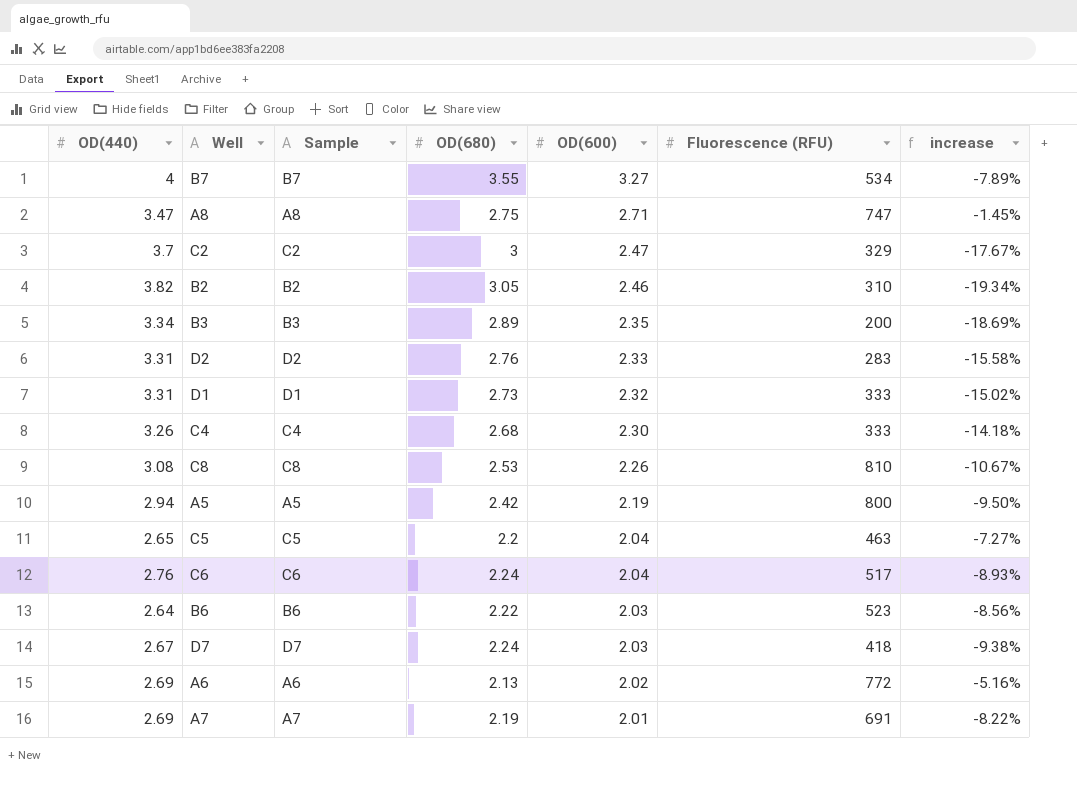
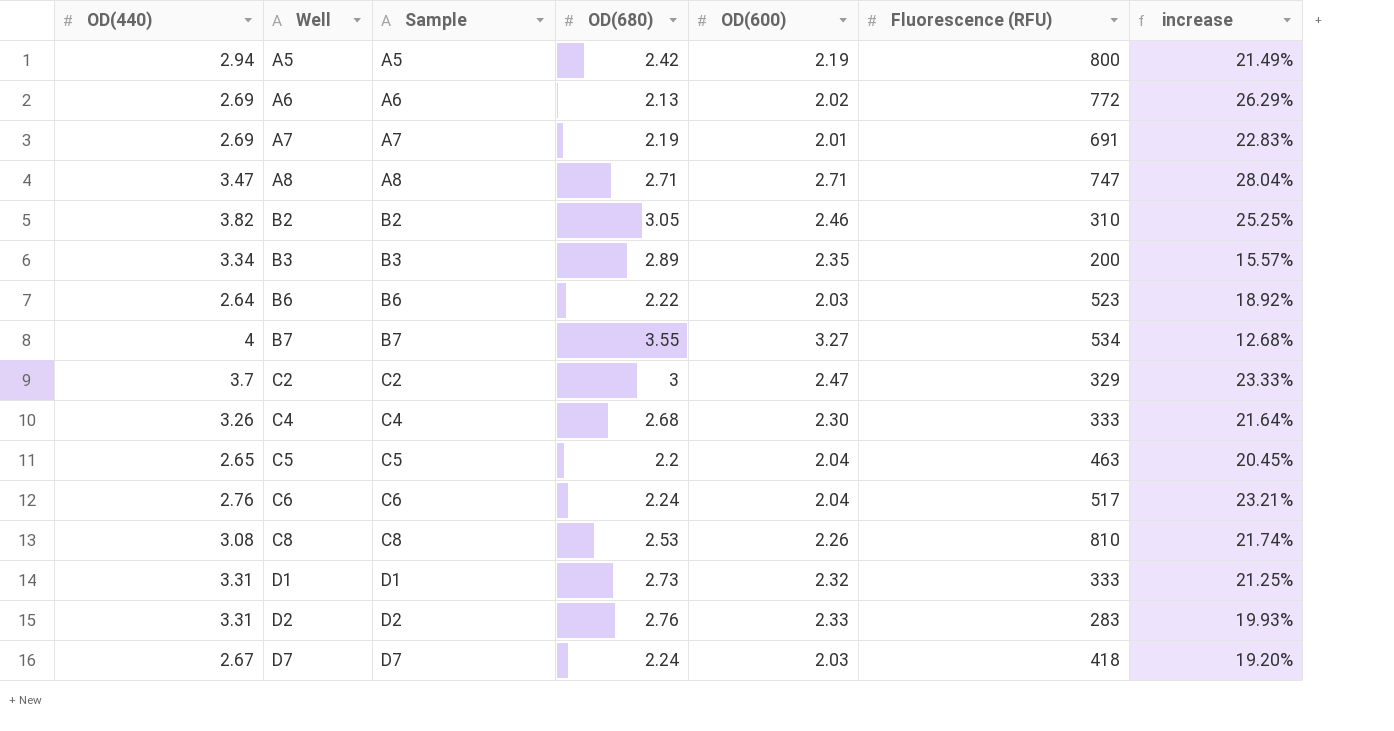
row order: OD(600) descending -> Well ascending
column increase | formula: ([OD(600)] - [OD(680)]) / [OD(680)] -> ([OD(440)] - [OD(680)]) / [OD(680)]
A8 | OD(680): 2.75 -> 2.71

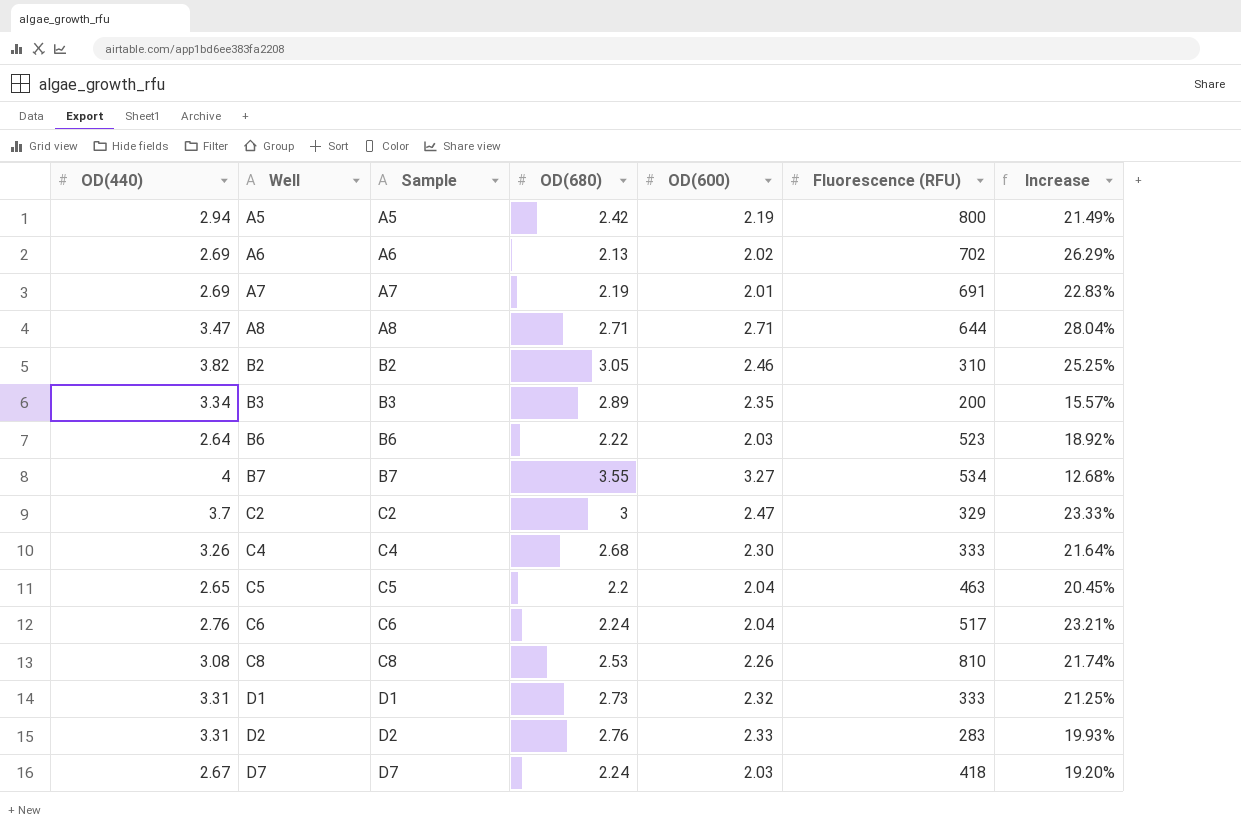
column name: increase -> Increase
A6 | Fluorescence (RFU): 772 -> 702
A8 | Fluorescence (RFU): 747 -> 644

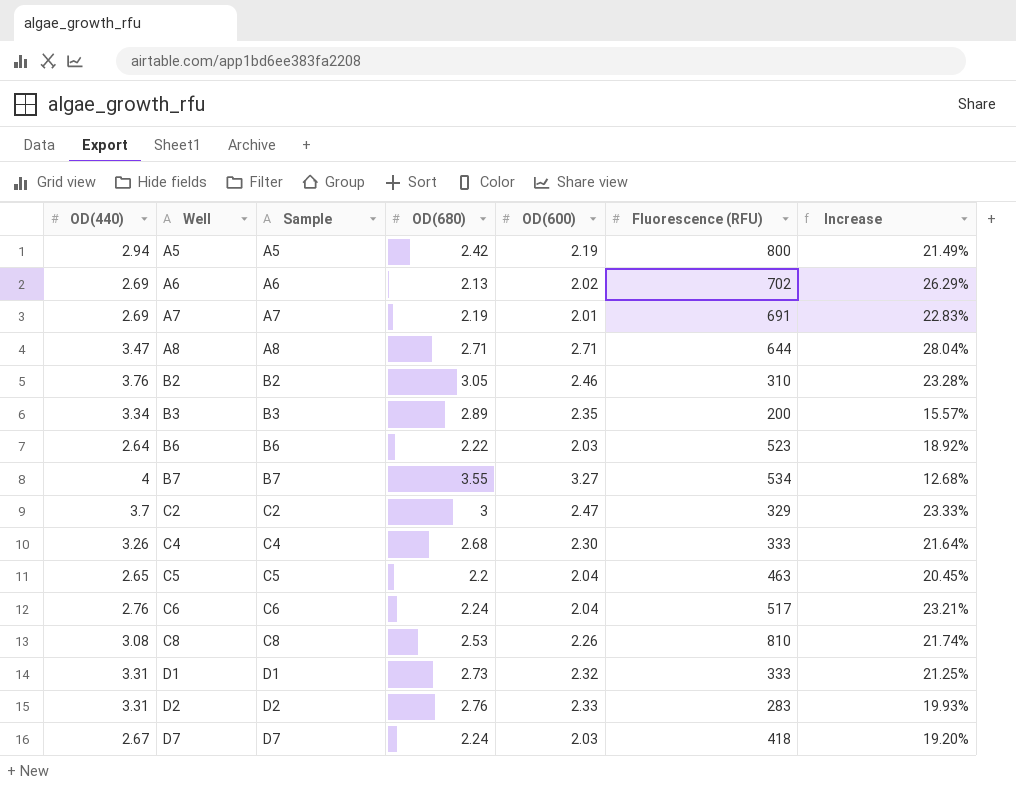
B2 | OD(440): 3.82 -> 3.76
B2 | Increase: 25.25% -> 23.28%

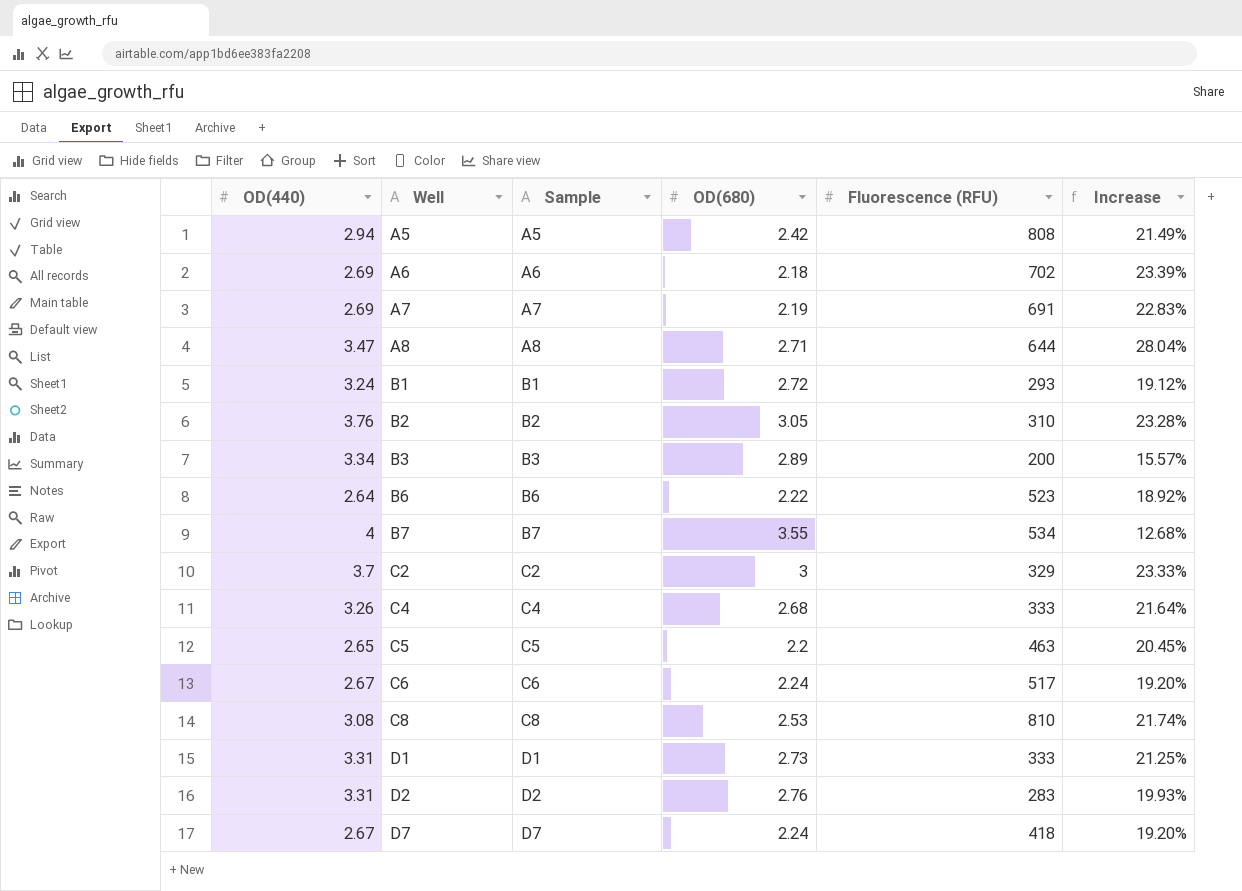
column OD(600) | position: 5 -> none
A5 | Fluorescence (RFU): 800 -> 808
A6 | OD(680): 2.13 -> 2.18
A6 | Increase: 26.29% -> 23.39%
row B1: none -> 3.24 | B1 | 2.72 | 293 | 19.12%
C6 | OD(440): 2.76 -> 2.67
C6 | Increase: 23.21% -> 19.20%

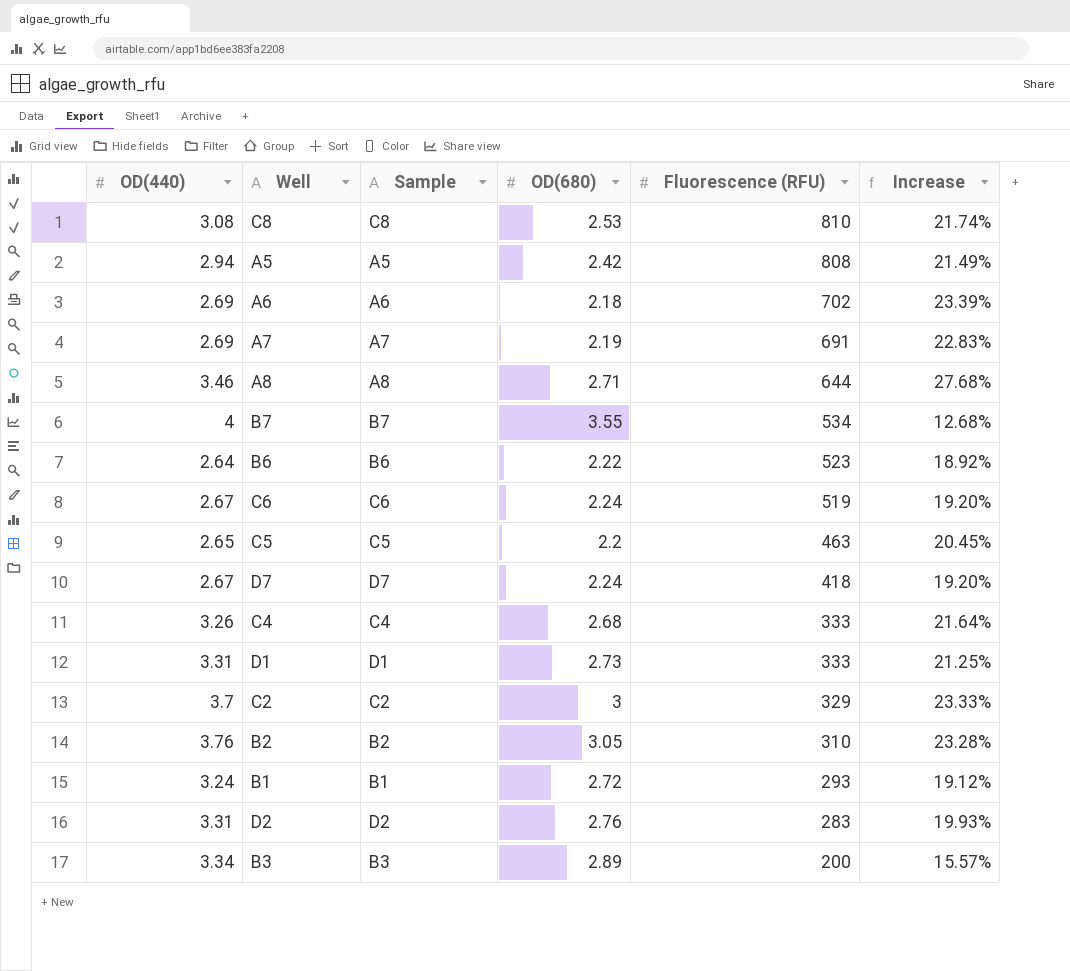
row order: Well ascending -> Fluorescence (RFU) descending
A8 | OD(440): 3.47 -> 3.46
A8 | Increase: 28.04% -> 27.68%
C6 | Fluorescence (RFU): 517 -> 519

